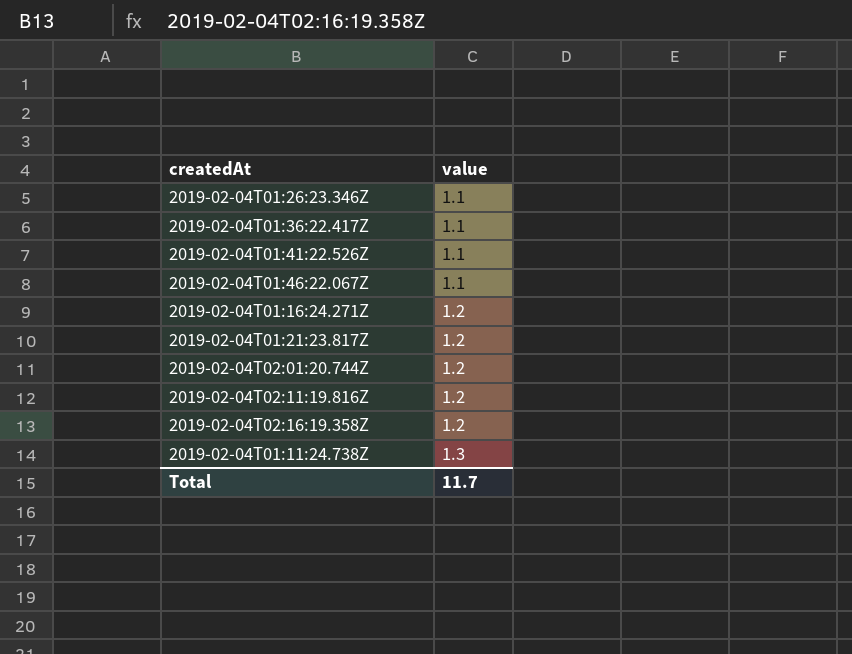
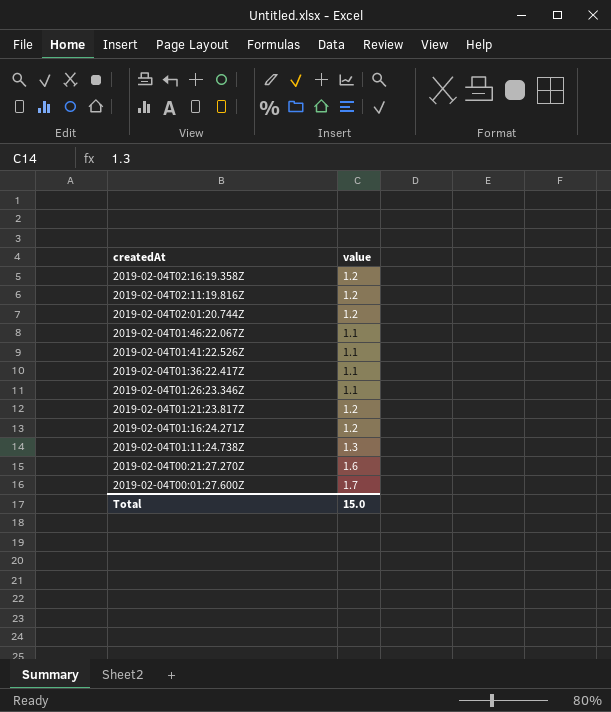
row order: value ascending -> createdAt descending
row 2019-02-04T00:21:27.270Z: none -> 1.6
row 2019-02-04T00:01:27.600Z: none -> 1.7
Total | value: 11.7 -> 15.0

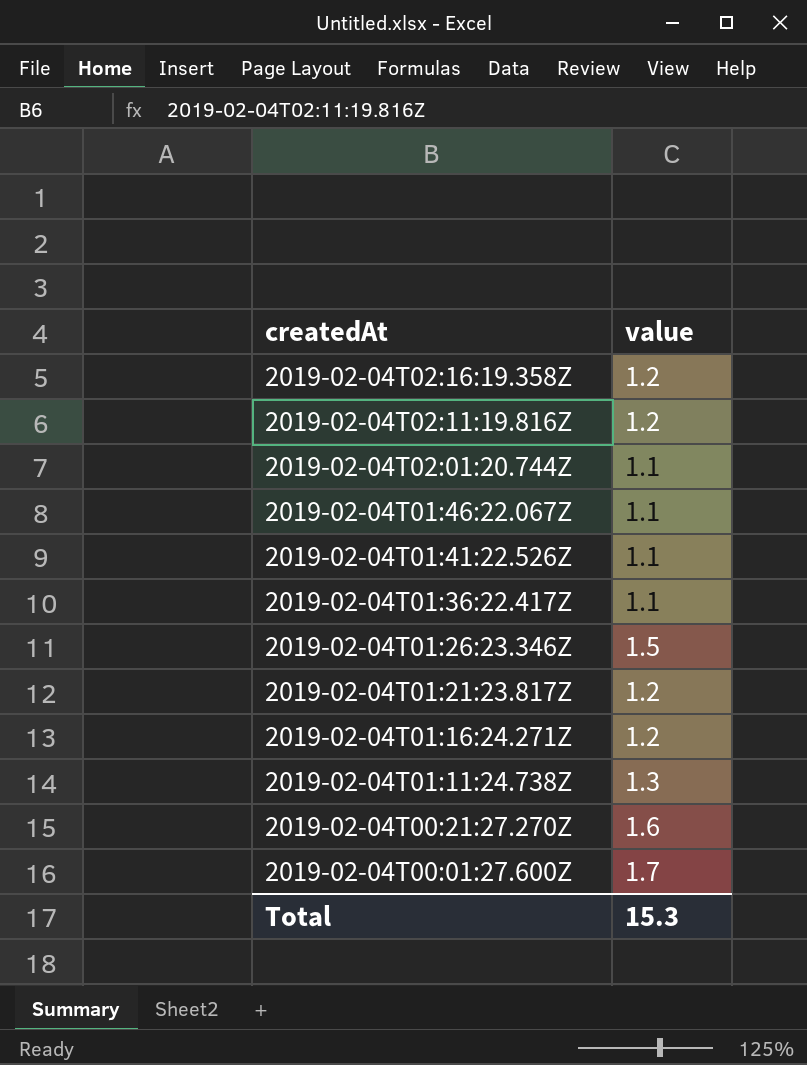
2019-02-04T02:01:20.744Z | value: 1.2 -> 1.1
2019-02-04T01:26:23.346Z | value: 1.1 -> 1.5
Total | value: 15.0 -> 15.3

